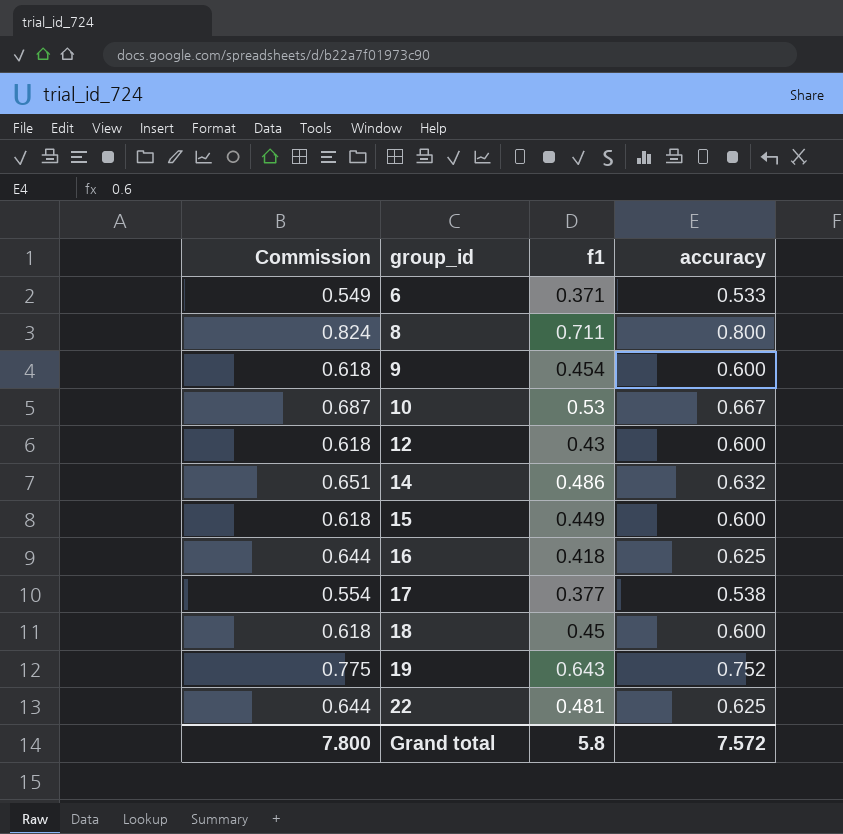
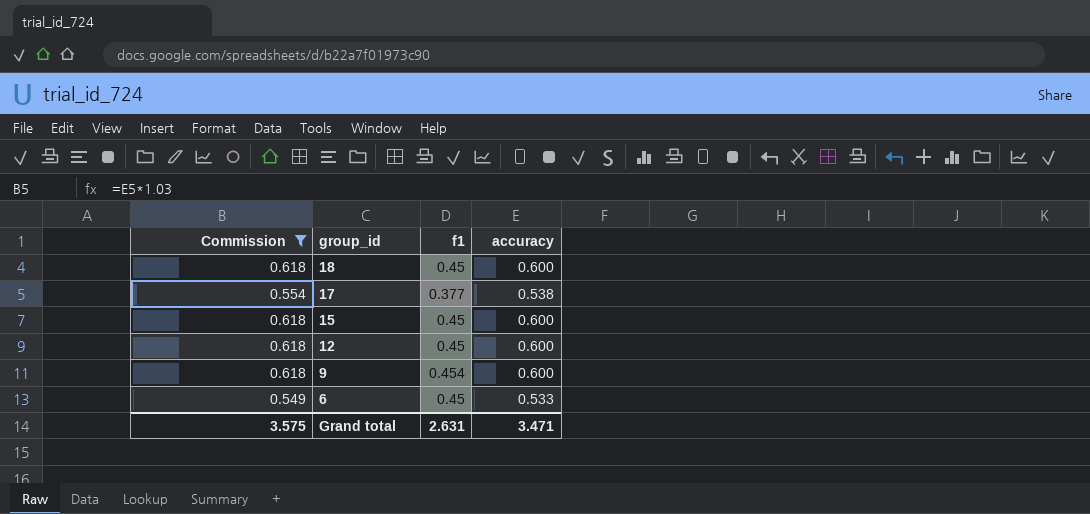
filter: none -> Commission <= 0.618
row order: group_id ascending -> group_id descending
15 | f1: 0.449 -> 0.45
12 | f1: 0.43 -> 0.45
6 | f1: 0.371 -> 0.45
Grand total | Commission: 7.800 -> 3.575
Grand total | f1: 5.8 -> 2.631
Grand total | accuracy: 7.572 -> 3.471

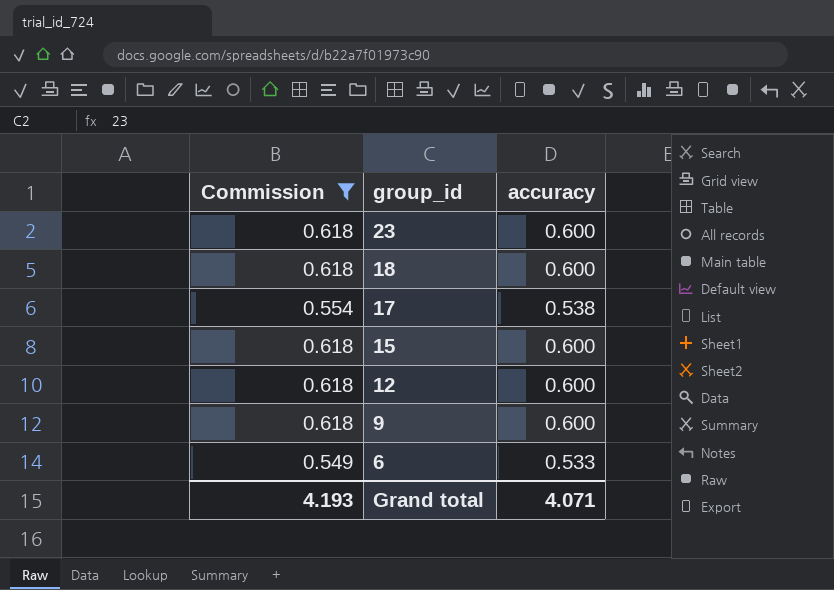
column f1 | position: 3 -> none
row 23: none -> 0.618 | 0.600
Grand total | Commission: 3.575 -> 4.193
Grand total | accuracy: 3.471 -> 4.071

